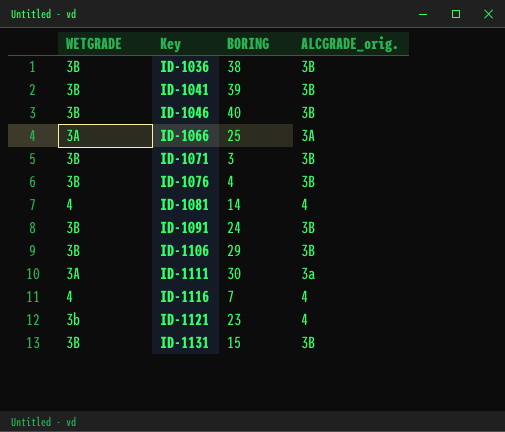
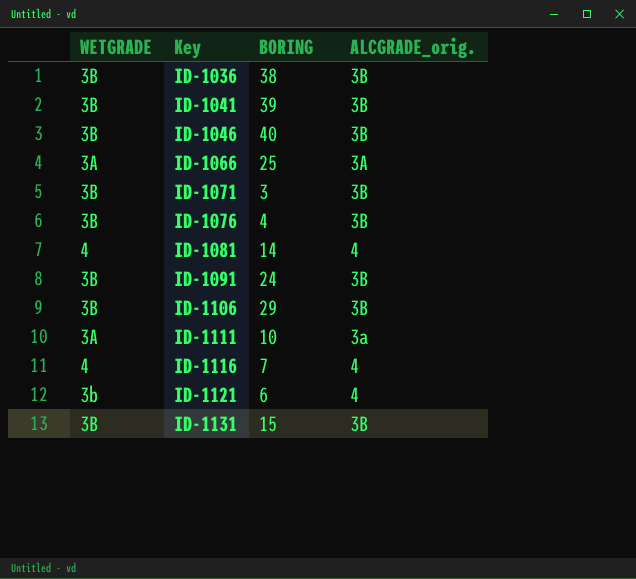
ID-1111 | BORING: 30 -> 10
ID-1121 | BORING: 23 -> 6

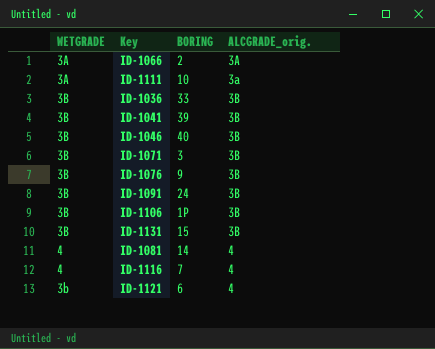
row order: Key ascending -> ALCGRADE_orig. ascending
ID-1066 | BORING: 25 -> 2
ID-1036 | BORING: 38 -> 33
ID-1076 | BORING: 4 -> 9
ID-1106 | BORING: 29 -> 1P

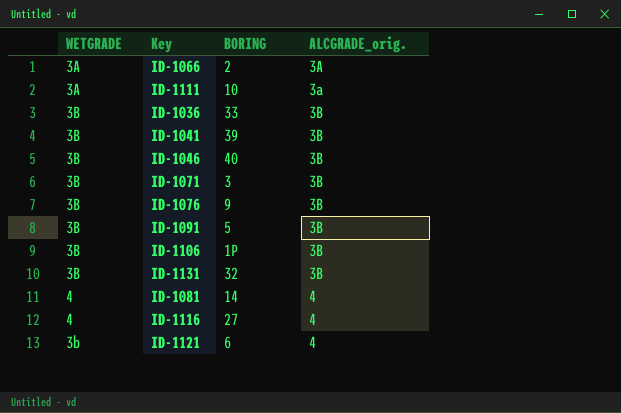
ID-1091 | BORING: 24 -> 5
ID-1131 | BORING: 15 -> 32
ID-1116 | BORING: 7 -> 27

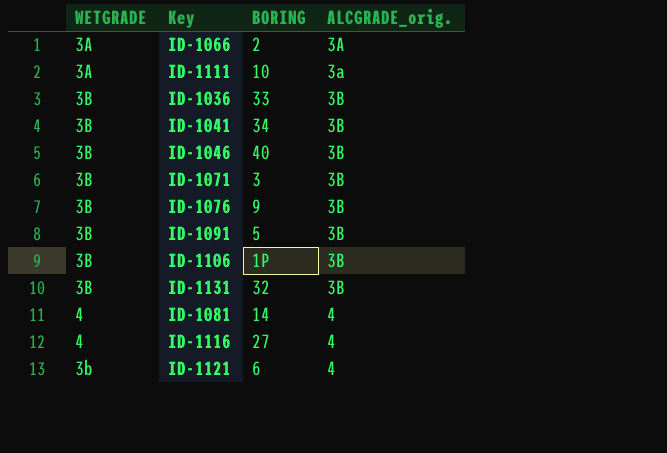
ID-1041 | BORING: 39 -> 34

